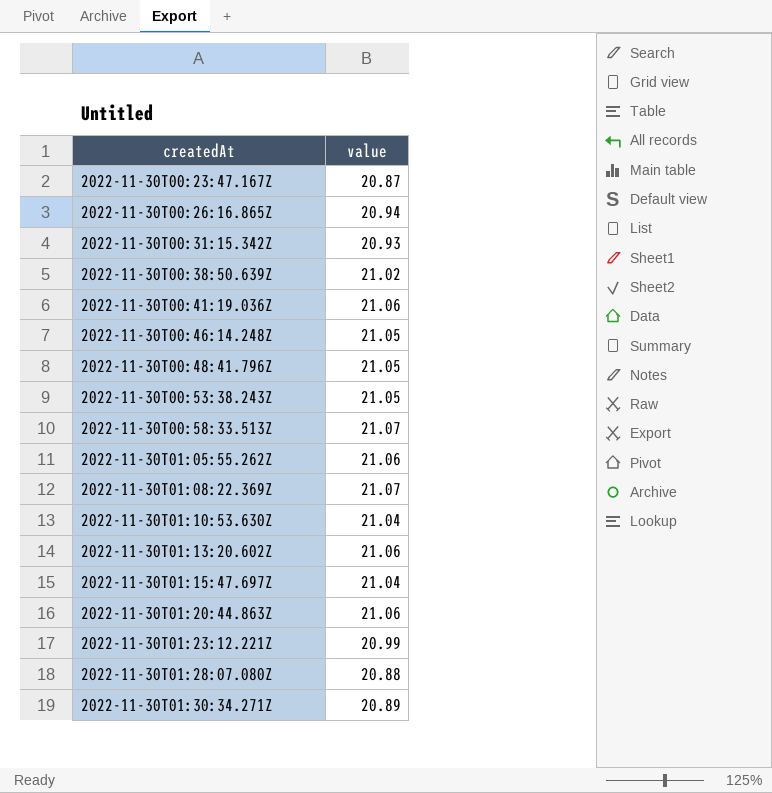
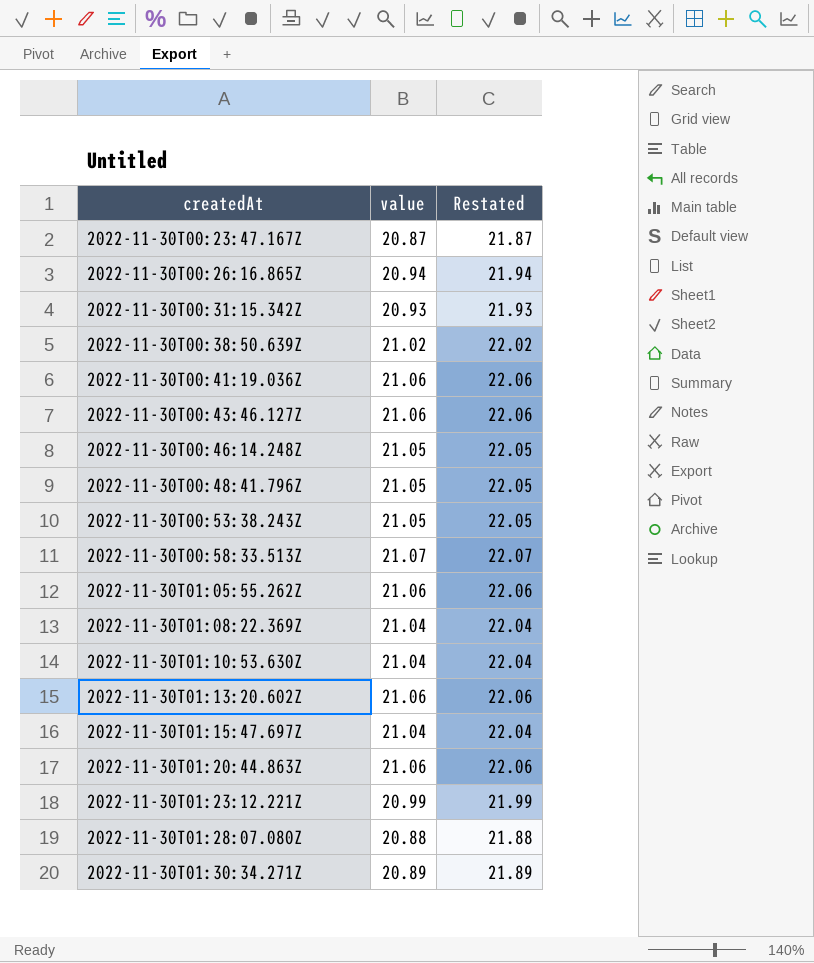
column Restated | formula: none -> [value] + 1
row 2022-11-30T00:43:46.127Z: none -> 21.06 | 22.06
2022-11-30T01:08:22.369Z | value: 21.07 -> 21.04

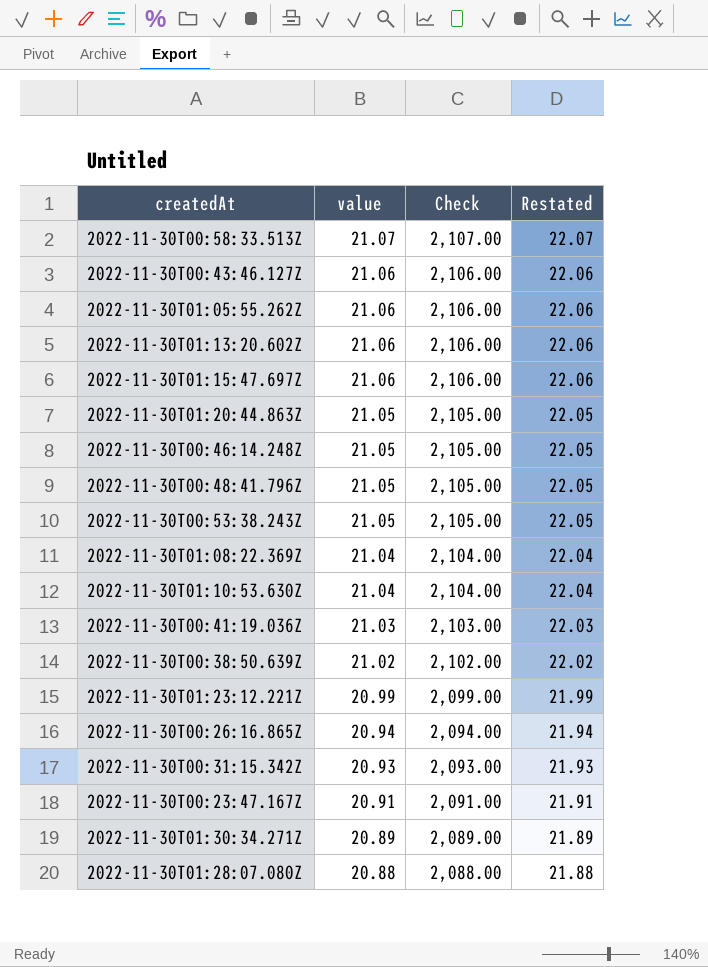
row order: createdAt ascending -> value descending
column Check | formula: none -> [value] * 100
2022-11-30T01:15:47.697Z | value: 21.04 -> 21.06
2022-11-30T01:15:47.697Z | Restated: 22.04 -> 22.06
2022-11-30T01:20:44.863Z | value: 21.06 -> 21.05
2022-11-30T01:20:44.863Z | Restated: 22.06 -> 22.05
2022-11-30T00:41:19.036Z | value: 21.06 -> 21.03
2022-11-30T00:41:19.036Z | Restated: 22.06 -> 22.03
2022-11-30T00:23:47.167Z | value: 20.87 -> 20.91
2022-11-30T00:23:47.167Z | Restated: 21.87 -> 21.91

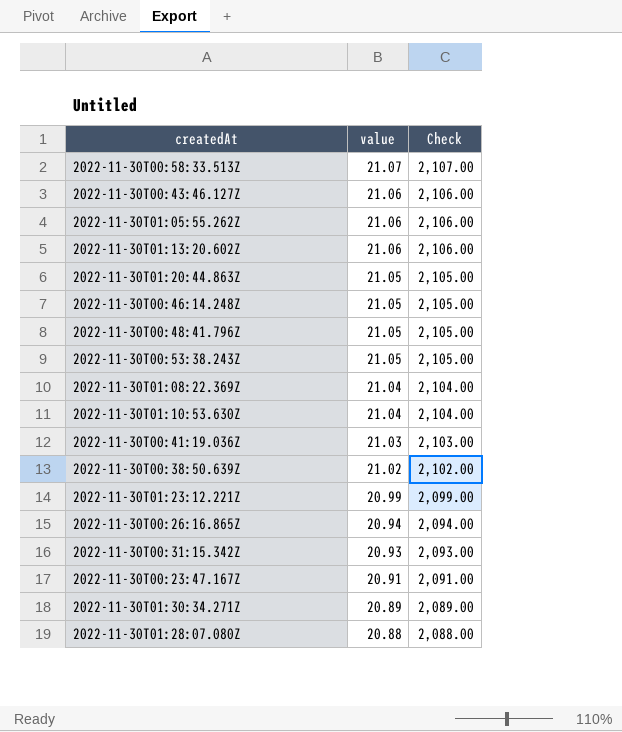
column Restated | formula: [value] + 1 -> none
row 2022-11-30T01:15:47.697Z: 21.06 | 2,106.00 | 22.06 -> none

